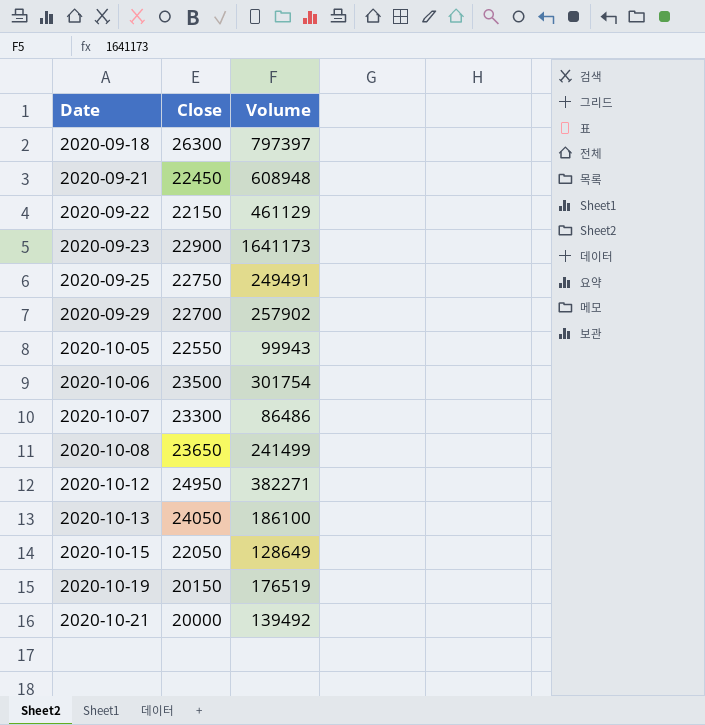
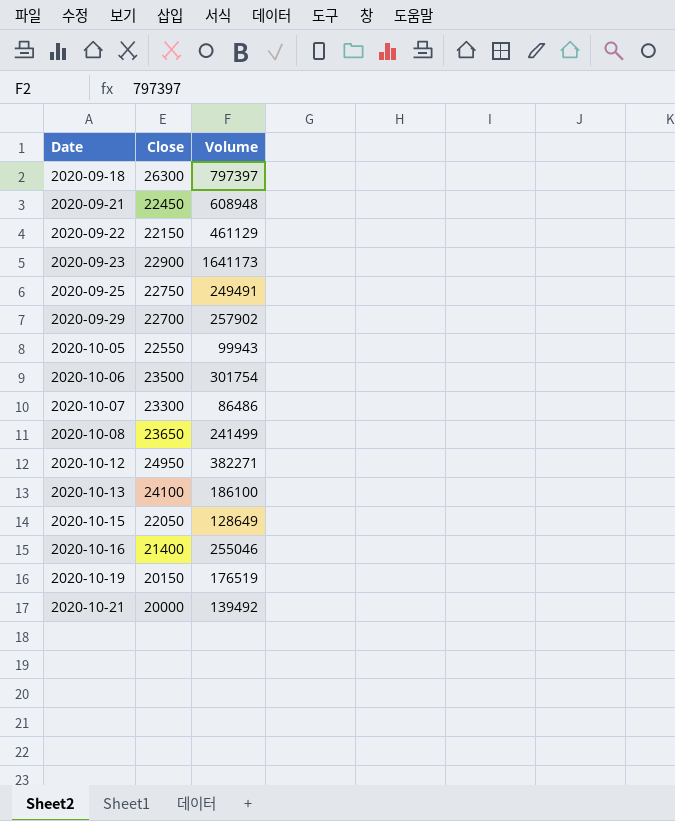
2020-10-13 | Close: 24050 -> 24100
row 2020-10-16: none -> 21400 | 255046

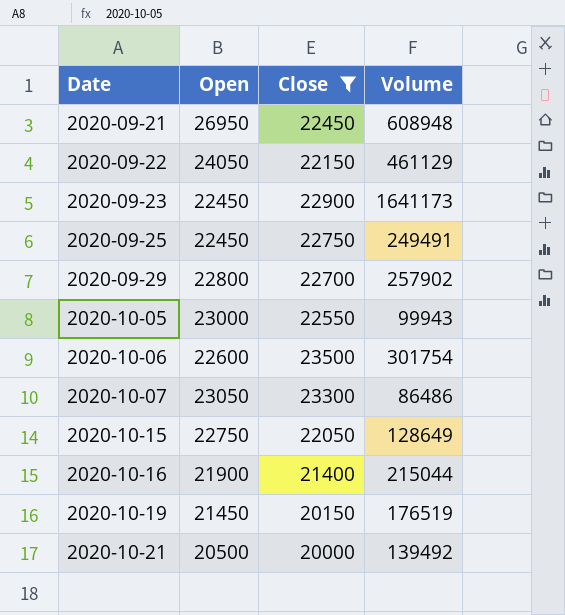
filter: none -> Close <= 23500
column Open | position: none -> 2
2020-10-16 | Volume: 255046 -> 215044

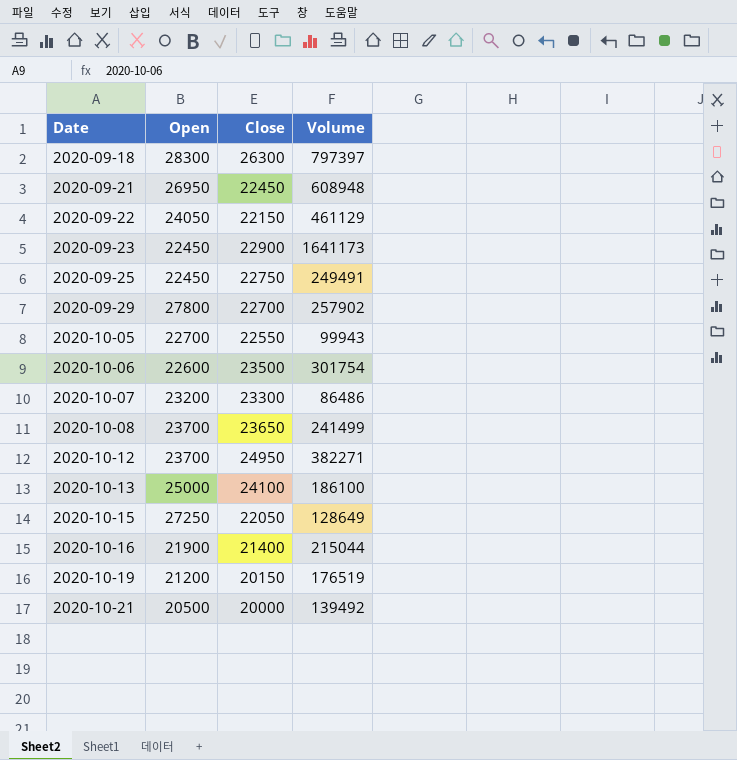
filter: Close <= 23500 -> none
2020-09-29 | Open: 22800 -> 27800
2020-10-05 | Open: 23000 -> 22700
2020-10-07 | Open: 23050 -> 23200
2020-10-15 | Open: 22750 -> 27250
2020-10-19 | Open: 21450 -> 21200

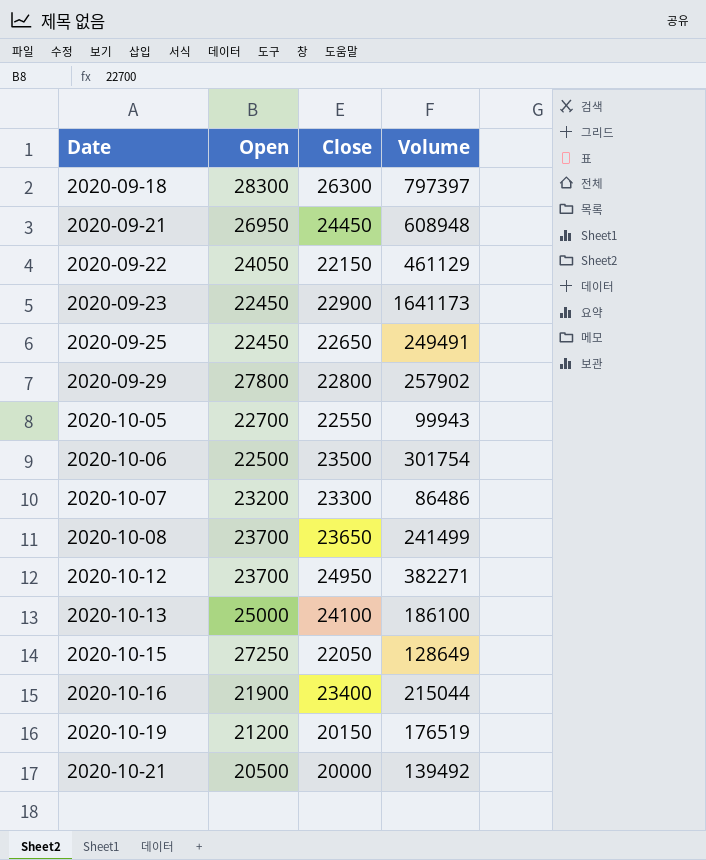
2020-09-21 | Close: 22450 -> 24450
2020-09-25 | Close: 22750 -> 22650
2020-09-29 | Close: 22700 -> 22800
2020-10-06 | Open: 22600 -> 22500
2020-10-16 | Close: 21400 -> 23400

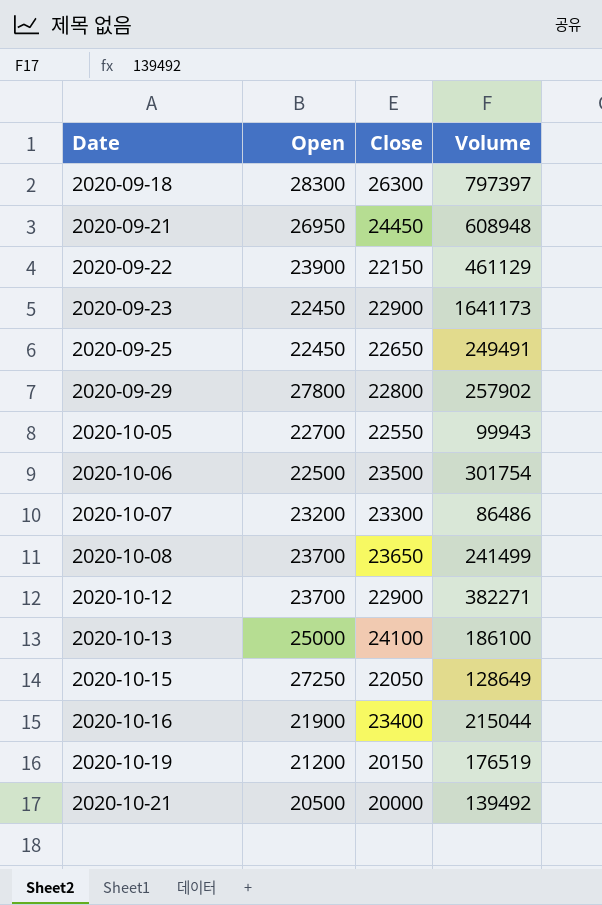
2020-09-22 | Open: 24050 -> 23900
2020-10-12 | Close: 24950 -> 22900

